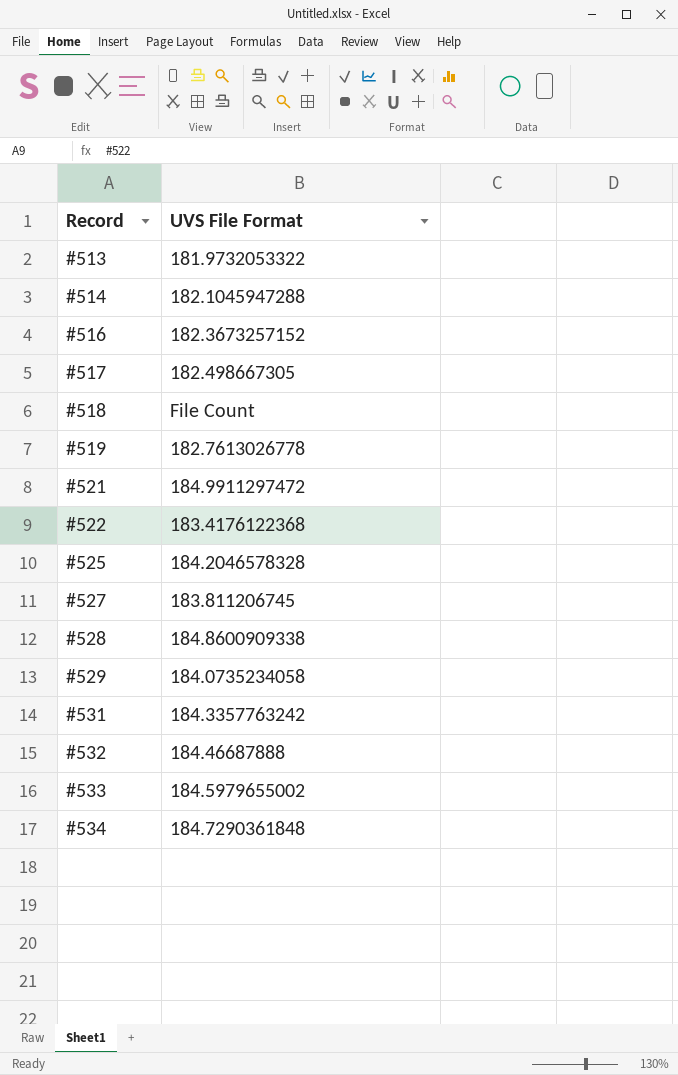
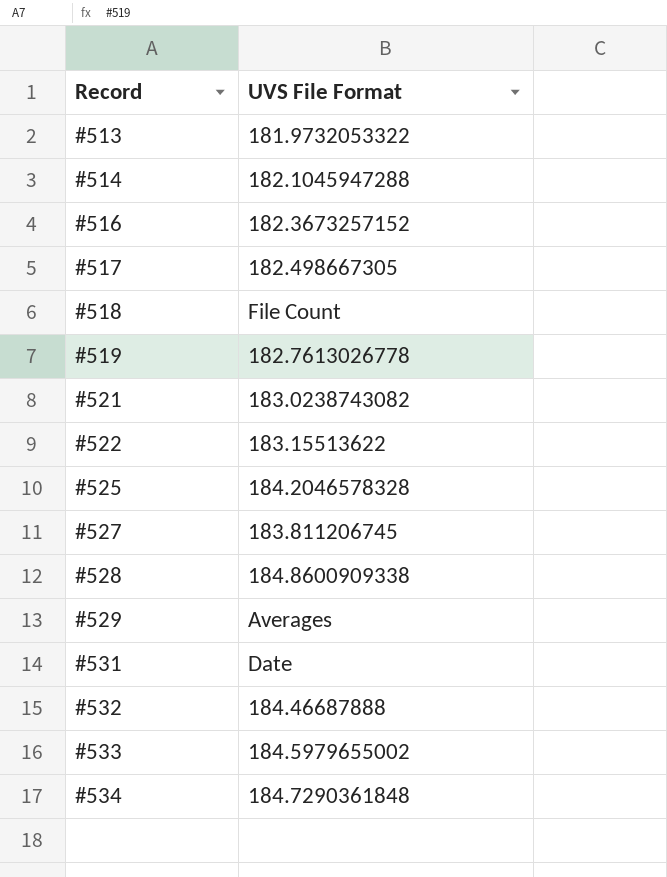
#521 | UVS File Format: 184.9911297472 -> 183.0238743082
#522 | UVS File Format: 183.4176122368 -> 183.15513622
#529 | UVS File Format: 184.0735234058 -> Averages
#531 | UVS File Format: 184.3357763242 -> Date

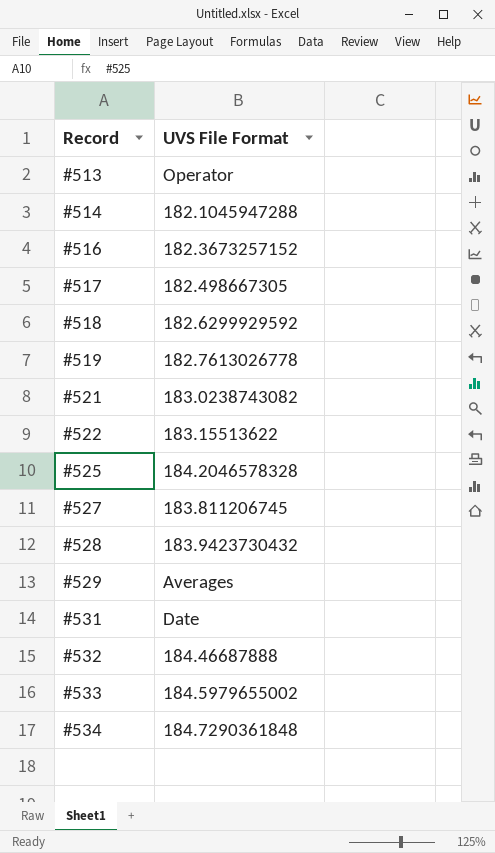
#513 | UVS File Format: 181.9732053322 -> Operator
#518 | UVS File Format: File Count -> 182.6299929592
#528 | UVS File Format: 184.8600909338 -> 183.9423730432

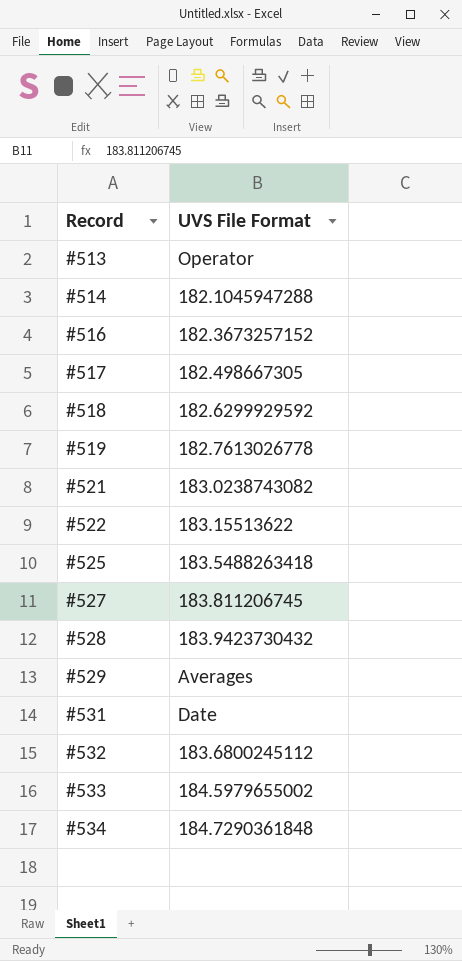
#525 | UVS File Format: 184.2046578328 -> 183.5488263418
#532 | UVS File Format: 184.46687888 -> 183.6800245112

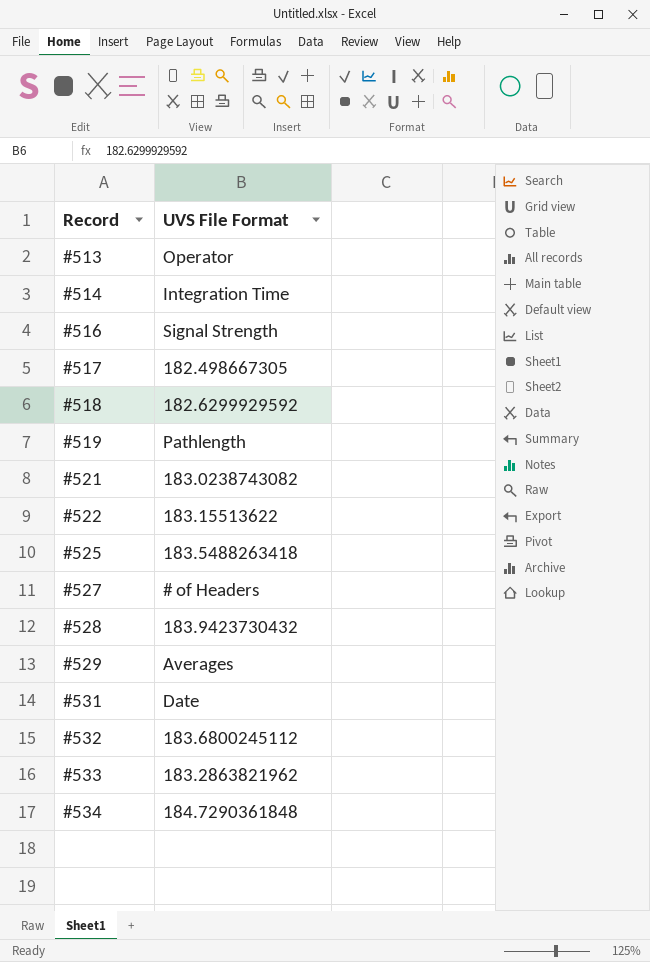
#514 | UVS File Format: 182.1045947288 -> Integration Time
#516 | UVS File Format: 182.3673257152 -> Signal Strength
#519 | UVS File Format: 182.7613026778 -> Pathlength
#527 | UVS File Format: 183.811206745 -> # of Headers
#533 | UVS File Format: 184.5979655002 -> 183.2863821962

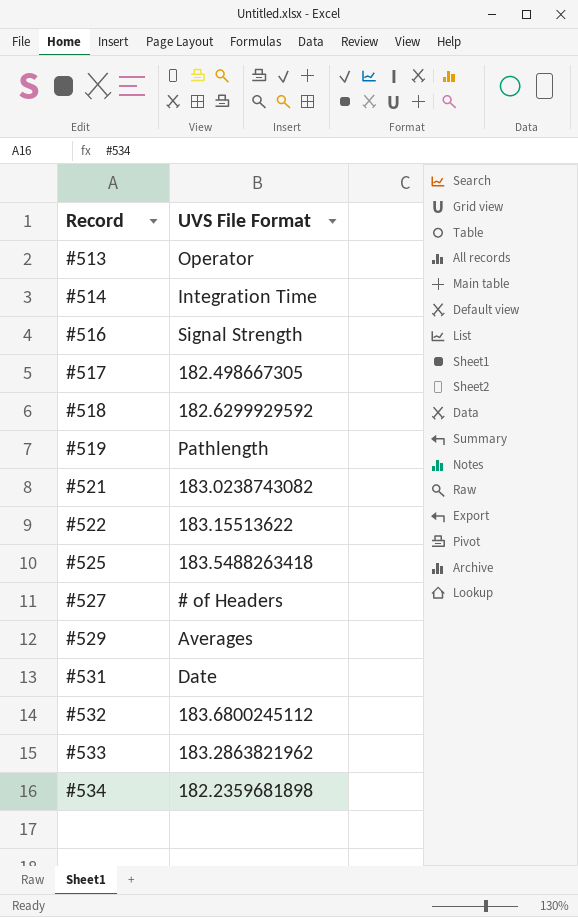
row #528: 183.9423730432 -> none
#534 | UVS File Format: 184.7290361848 -> 182.2359681898

